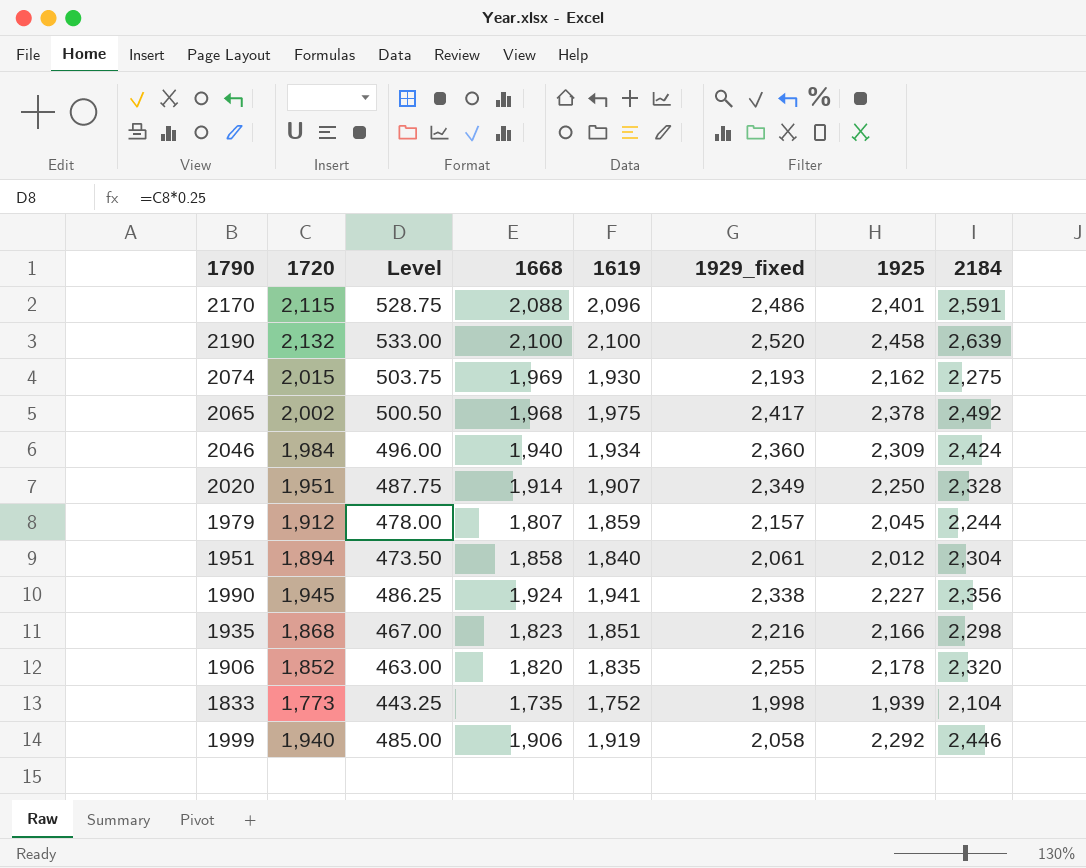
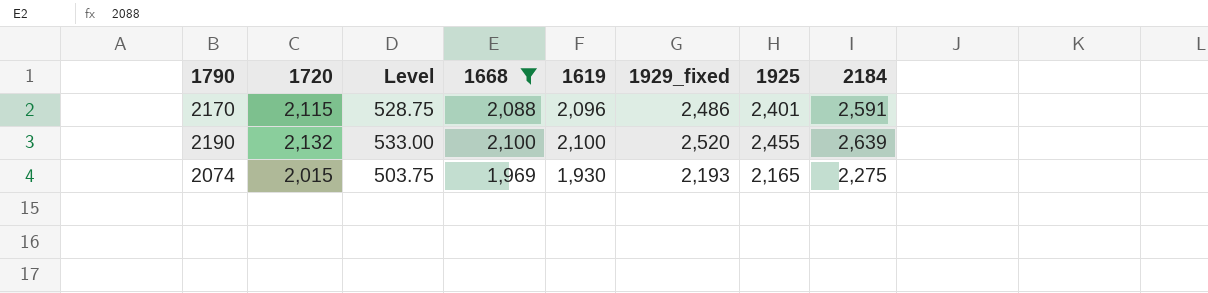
filter: none -> 1668 >= 1,969
2190 | 1925: 2,458 -> 2,455
2074 | 1925: 2,162 -> 2,165

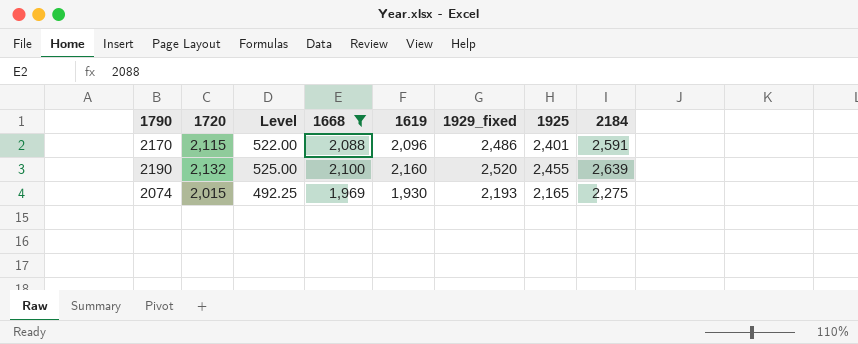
column Level | formula: [1720] * 0.25 -> [1668] * 0.25
2190 | 1619: 2,100 -> 2,160

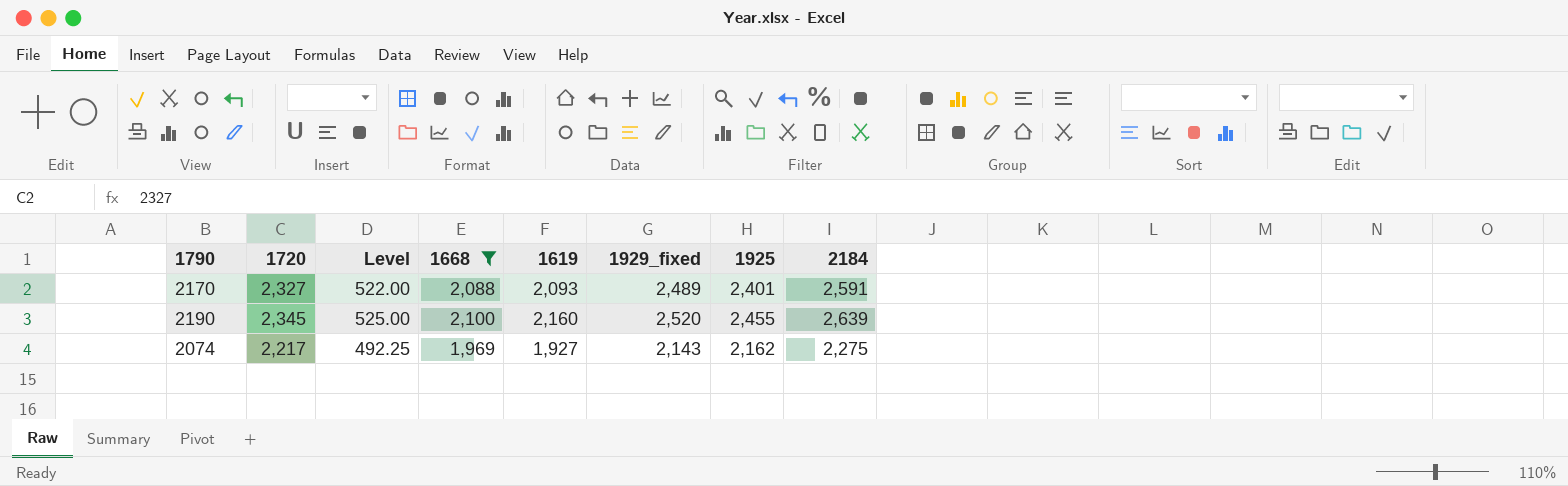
2170 | 1720: 2,115 -> 2,327
2170 | 1619: 2,096 -> 2,093
2170 | 1929_fixed: 2,486 -> 2,489
2190 | 1720: 2,132 -> 2,345
2074 | 1720: 2,015 -> 2,217
2074 | 1619: 1,930 -> 1,927
2074 | 1929_fixed: 2,193 -> 2,143
2074 | 1925: 2,165 -> 2,162

